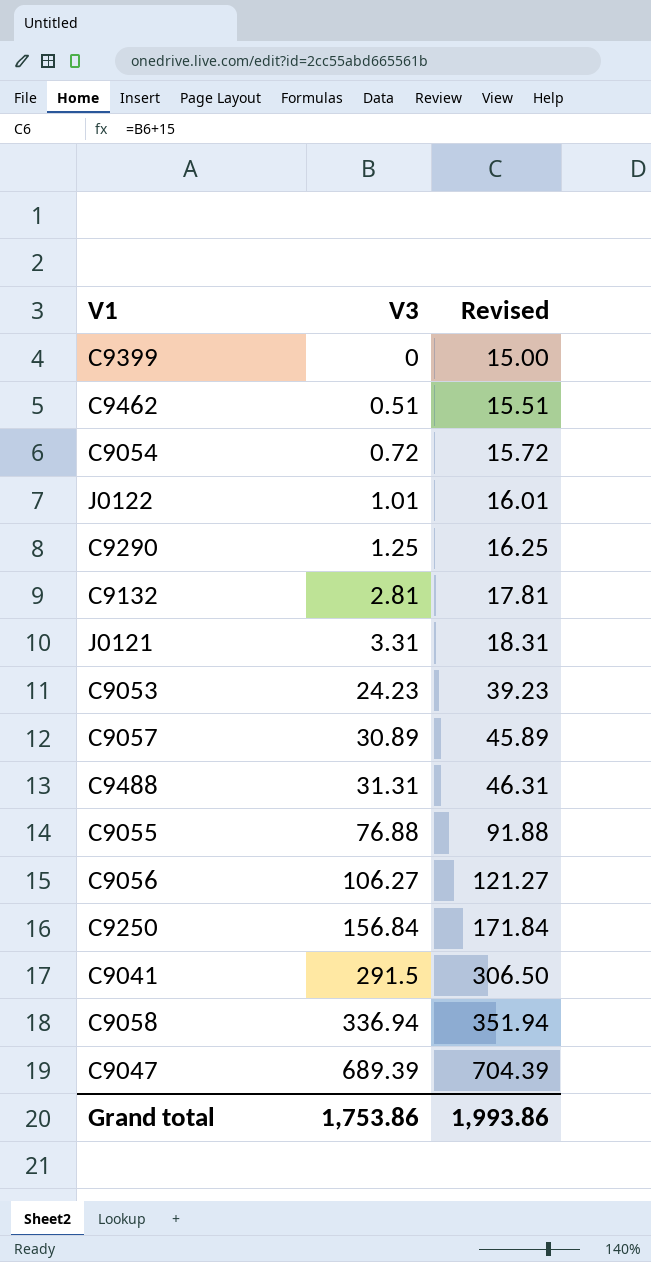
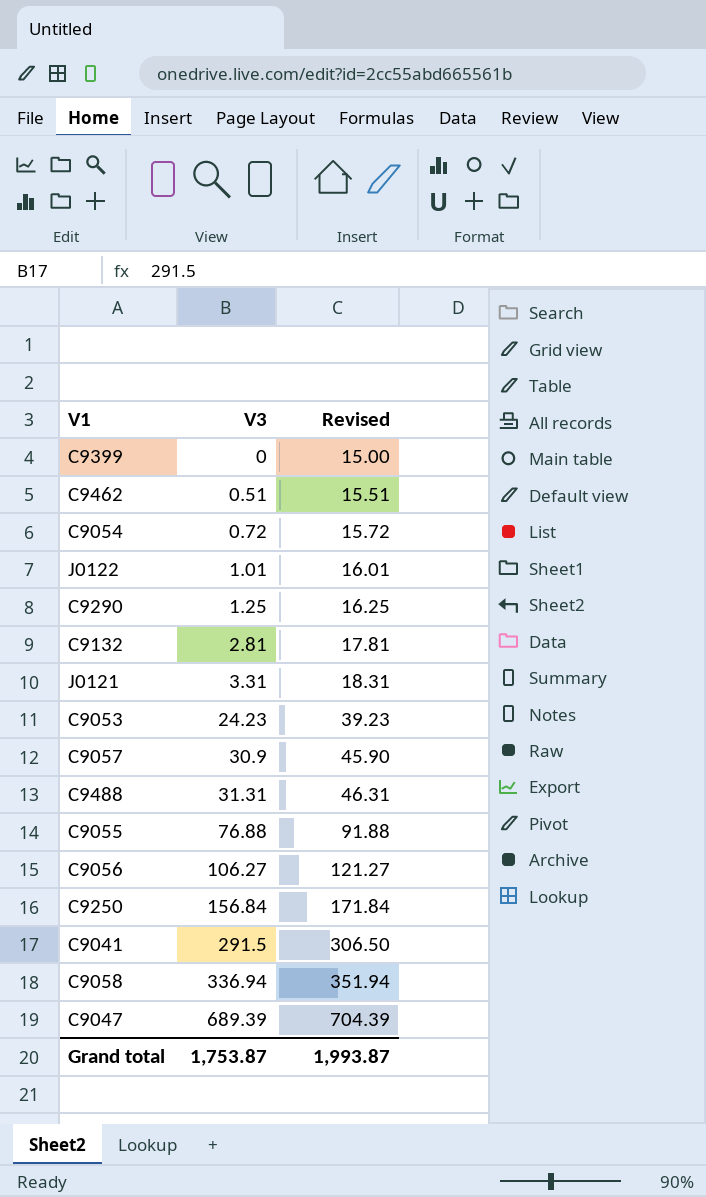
C9057 | V3: 30.89 -> 30.9
C9057 | Revised: 45.89 -> 45.90
Grand total | V3: 1,753.86 -> 1,753.87
Grand total | Revised: 1,993.86 -> 1,993.87

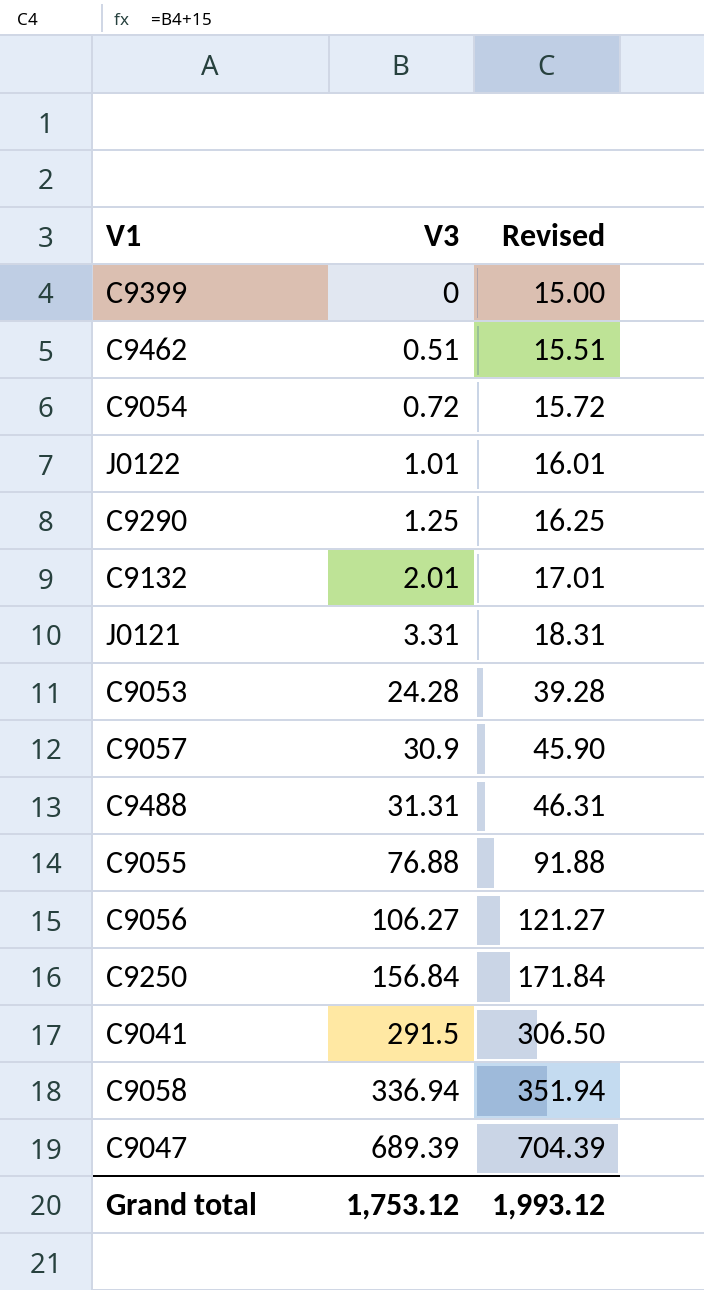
C9132 | V3: 2.81 -> 2.01
C9132 | Revised: 17.81 -> 17.01
C9053 | V3: 24.23 -> 24.28
C9053 | Revised: 39.23 -> 39.28
Grand total | V3: 1,753.87 -> 1,753.12
Grand total | Revised: 1,993.87 -> 1,993.12

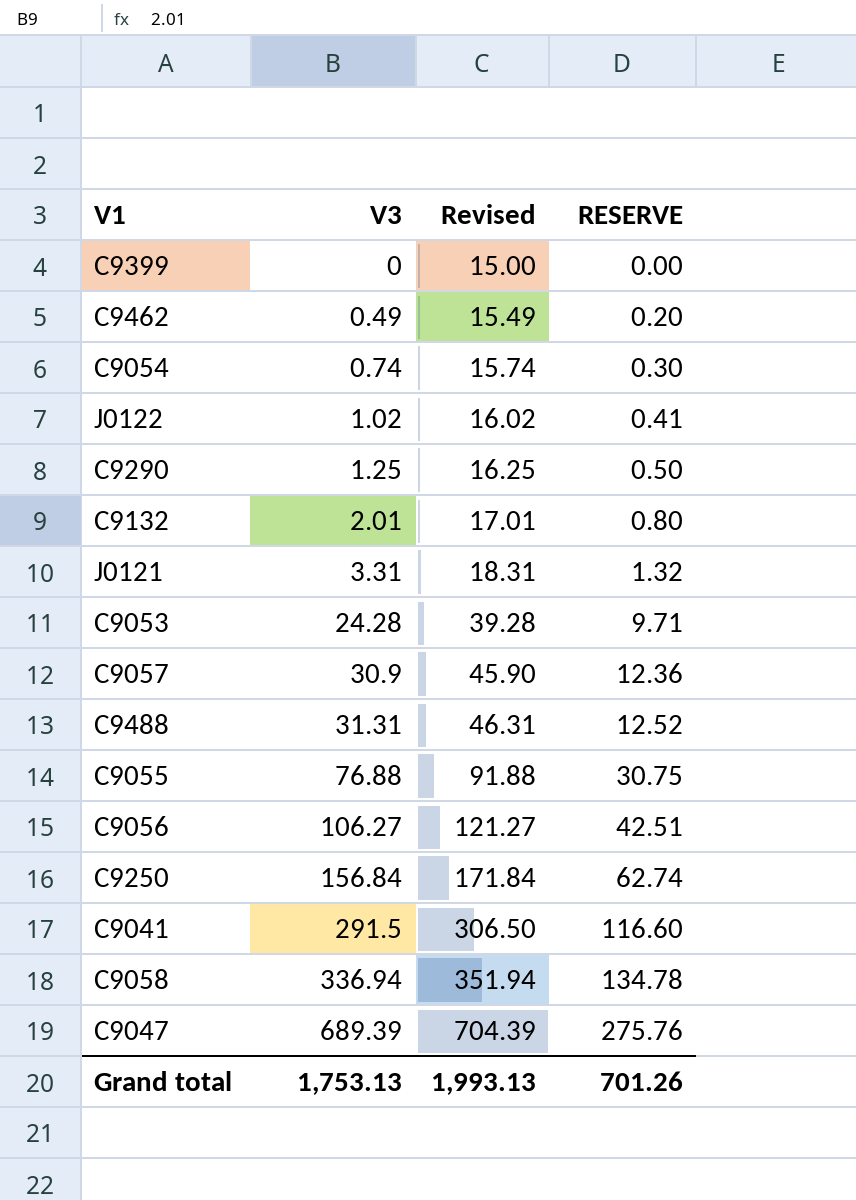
column RESERVE | formula: none -> [V3] * 0.4
C9462 | V3: 0.51 -> 0.49
C9462 | Revised: 15.51 -> 15.49
C9054 | V3: 0.72 -> 0.74
C9054 | Revised: 15.72 -> 15.74
J0122 | V3: 1.01 -> 1.02
J0122 | Revised: 16.01 -> 16.02
Grand total | V3: 1,753.12 -> 1,753.13
Grand total | Revised: 1,993.12 -> 1,993.13

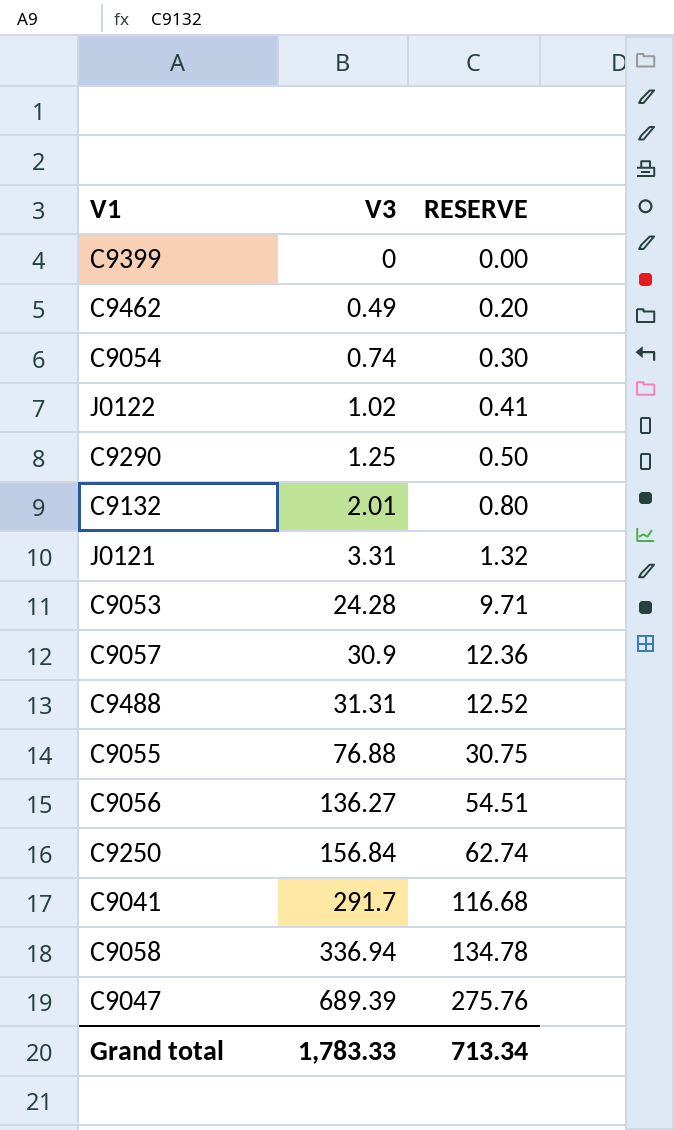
column Revised | formula: [V3] + 15 -> none
C9056 | V3: 106.27 -> 136.27
C9056 | RESERVE: 42.51 -> 54.51
C9041 | V3: 291.5 -> 291.7
C9041 | RESERVE: 116.60 -> 116.68
Grand total | V3: 1,753.13 -> 1,783.33
Grand total | RESERVE: 701.26 -> 713.34

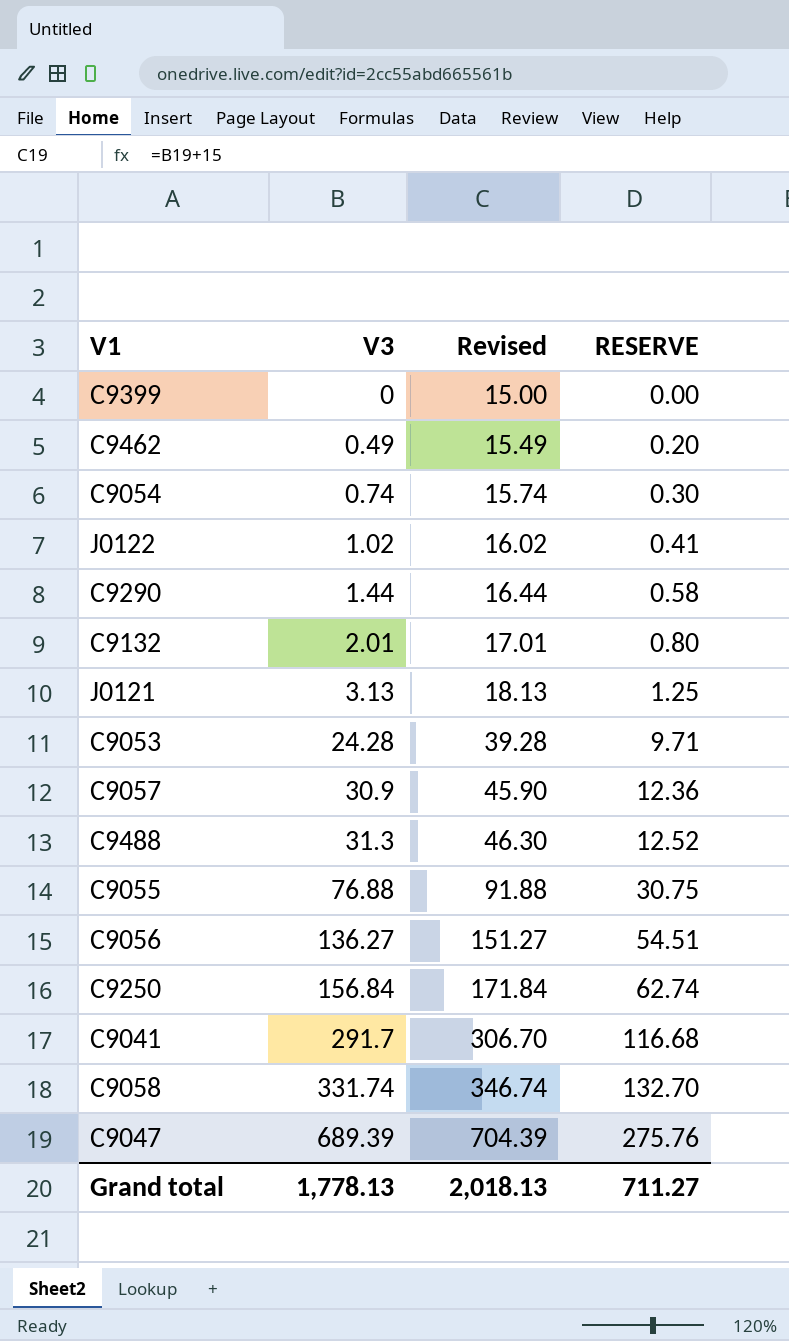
column Revised | formula: none -> [V3] + 15
C9290 | V3: 1.25 -> 1.44
C9290 | RESERVE: 0.50 -> 0.58
J0121 | V3: 3.31 -> 3.13
J0121 | RESERVE: 1.32 -> 1.25
C9488 | V3: 31.31 -> 31.3
C9058 | V3: 336.94 -> 331.74
C9058 | RESERVE: 134.78 -> 132.70
Grand total | V3: 1,783.33 -> 1,778.13
Grand total | RESERVE: 713.34 -> 711.27

